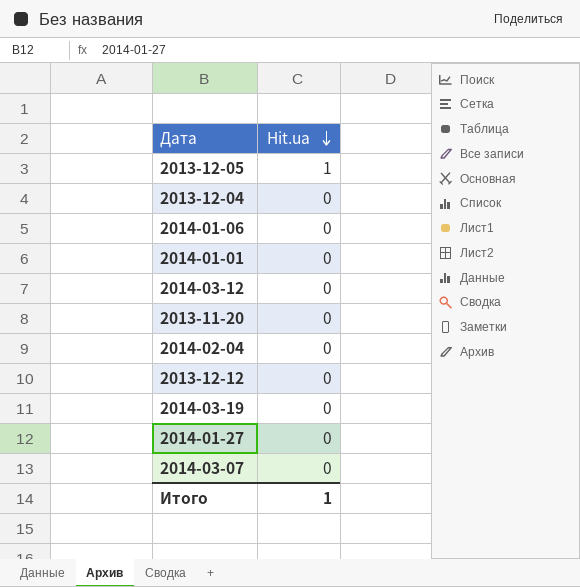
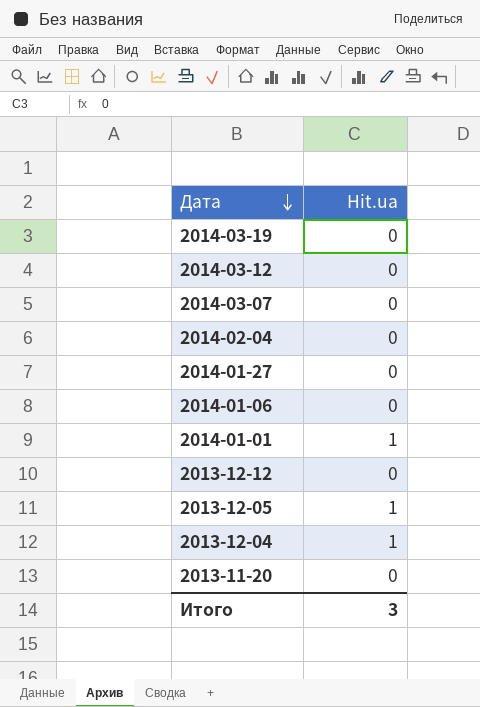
row order: Hit.ua descending -> Дата descending
2014-01-01 | Hit.ua: 0 -> 1
2013-12-04 | Hit.ua: 0 -> 1
Итого | Hit.ua: 1 -> 3

